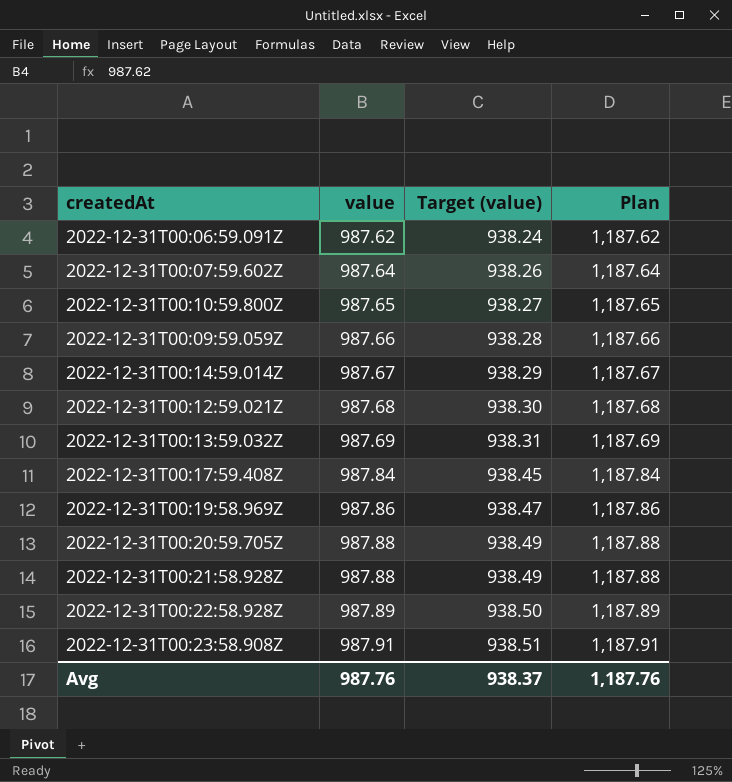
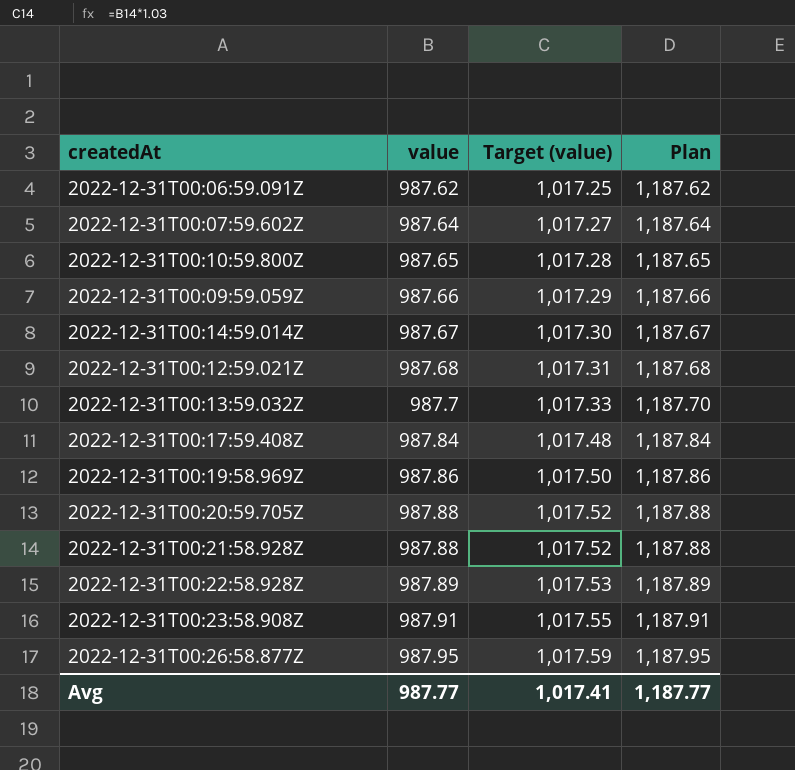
column Target (value) | formula: [value] * 0.95 -> [value] * 1.03
2022-12-31T00:13:59.032Z | value: 987.69 -> 987.7
2022-12-31T00:13:59.032Z | Plan: 1,187.69 -> 1,187.70
row 2022-12-31T00:26:58.877Z: none -> 987.95 | 1,017.59 | 1,187.95
Avg | value: 987.76 -> 987.77
Avg | Target (value): 938.37 -> 1,017.41
Avg | Plan: 1,187.76 -> 1,187.77

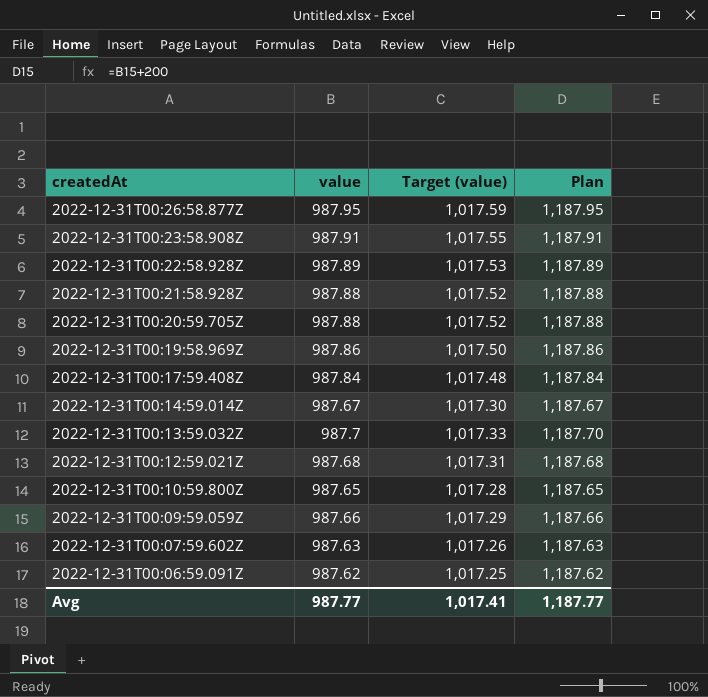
row order: value ascending -> createdAt descending
2022-12-31T00:07:59.602Z | value: 987.64 -> 987.63
2022-12-31T00:07:59.602Z | Target (value): 1,017.27 -> 1,017.26
2022-12-31T00:07:59.602Z | Plan: 1,187.64 -> 1,187.63

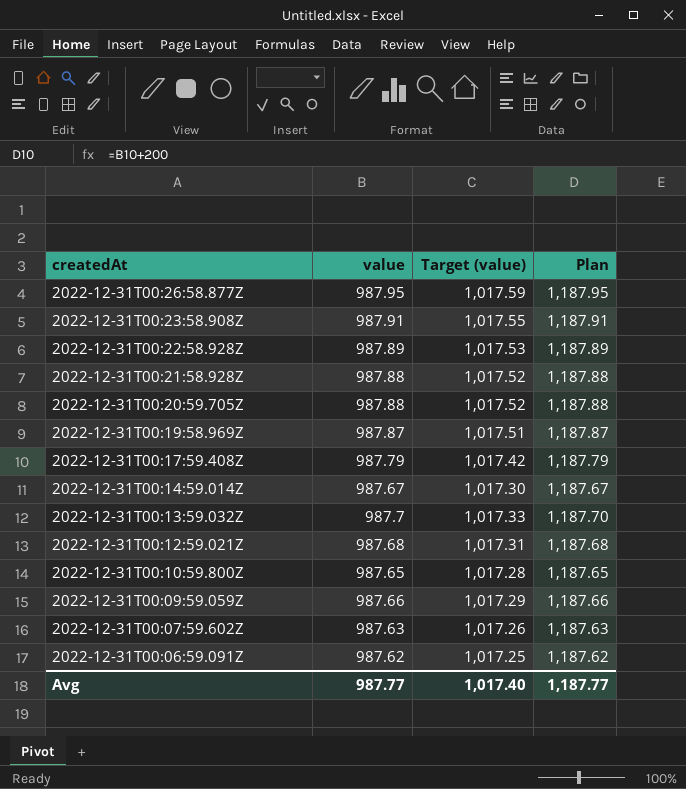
2022-12-31T00:19:58.969Z | value: 987.86 -> 987.87
2022-12-31T00:19:58.969Z | Target (value): 1,017.50 -> 1,017.51
2022-12-31T00:19:58.969Z | Plan: 1,187.86 -> 1,187.87
2022-12-31T00:17:59.408Z | value: 987.84 -> 987.79
2022-12-31T00:17:59.408Z | Target (value): 1,017.48 -> 1,017.42
2022-12-31T00:17:59.408Z | Plan: 1,187.84 -> 1,187.79
Avg | Target (value): 1,017.41 -> 1,017.40

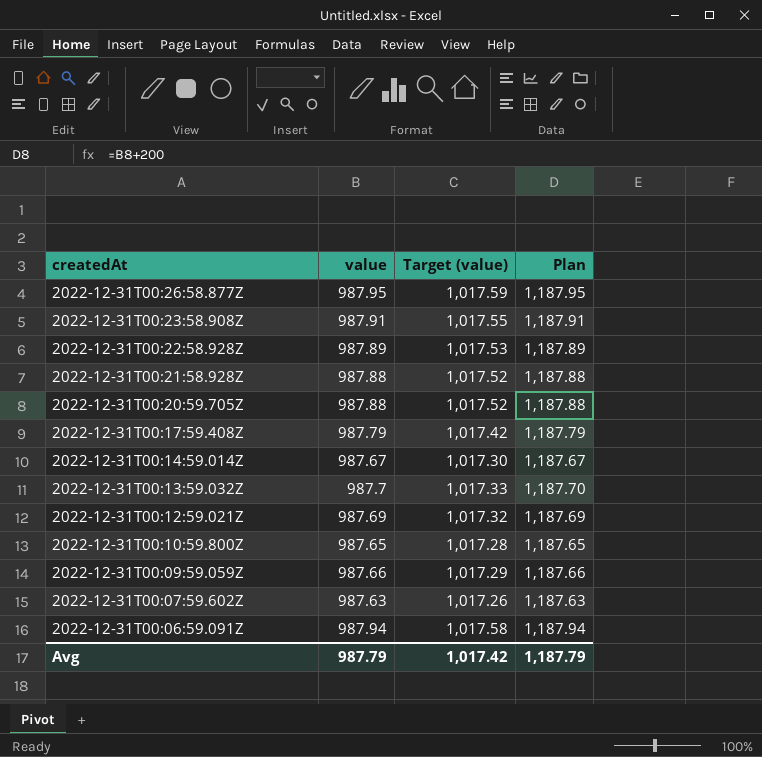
row 2022-12-31T00:19:58.969Z: 987.87 | 1,017.51 | 1,187.87 -> none
2022-12-31T00:12:59.021Z | value: 987.68 -> 987.69
2022-12-31T00:12:59.021Z | Target (value): 1,017.31 -> 1,017.32
2022-12-31T00:12:59.021Z | Plan: 1,187.68 -> 1,187.69
2022-12-31T00:06:59.091Z | value: 987.62 -> 987.94
2022-12-31T00:06:59.091Z | Target (value): 1,017.25 -> 1,017.58
2022-12-31T00:06:59.091Z | Plan: 1,187.62 -> 1,187.94
Avg | value: 987.77 -> 987.79
Avg | Target (value): 1,017.40 -> 1,017.42
Avg | Plan: 1,187.77 -> 1,187.79

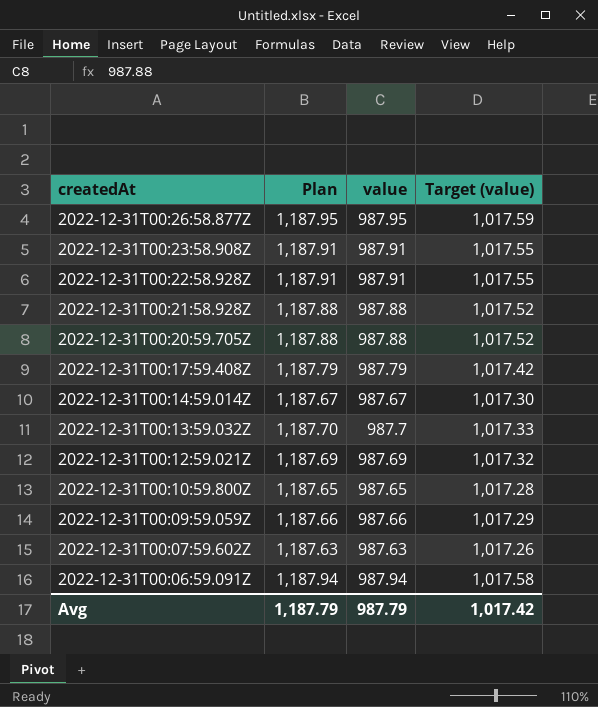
column Plan | position: 4 -> 2
2022-12-31T00:22:58.928Z | Plan: 1,187.89 -> 1,187.91
2022-12-31T00:22:58.928Z | value: 987.89 -> 987.91
2022-12-31T00:22:58.928Z | Target (value): 1,017.53 -> 1,017.55

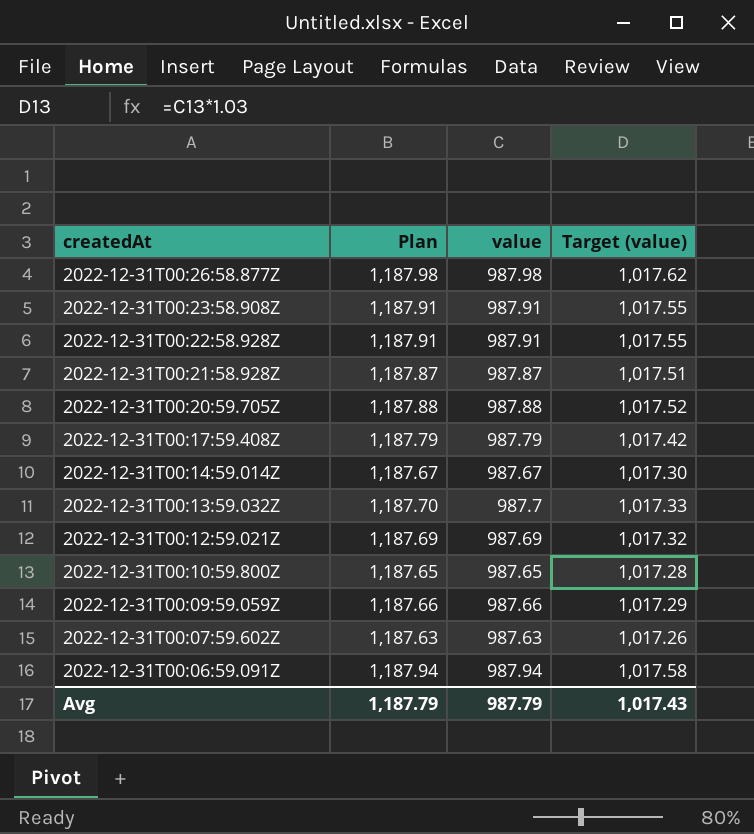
2022-12-31T00:26:58.877Z | Plan: 1,187.95 -> 1,187.98
2022-12-31T00:26:58.877Z | value: 987.95 -> 987.98
2022-12-31T00:26:58.877Z | Target (value): 1,017.59 -> 1,017.62
2022-12-31T00:21:58.928Z | Plan: 1,187.88 -> 1,187.87
2022-12-31T00:21:58.928Z | value: 987.88 -> 987.87
2022-12-31T00:21:58.928Z | Target (value): 1,017.52 -> 1,017.51
Avg | Target (value): 1,017.42 -> 1,017.43

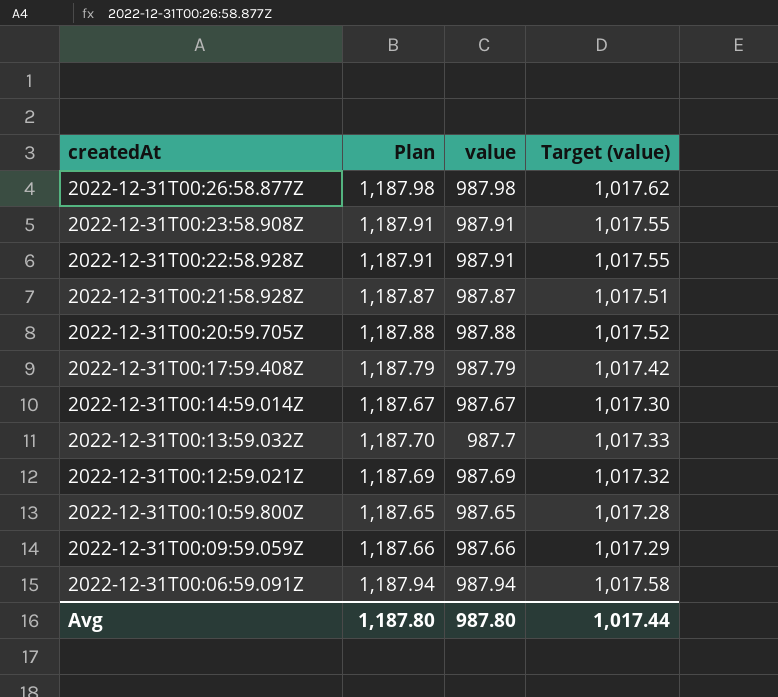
row 2022-12-31T00:07:59.602Z: 1,187.63 | 987.63 | 1,017.26 -> none
Avg | Plan: 1,187.79 -> 1,187.80
Avg | value: 987.79 -> 987.80
Avg | Target (value): 1,017.43 -> 1,017.44

